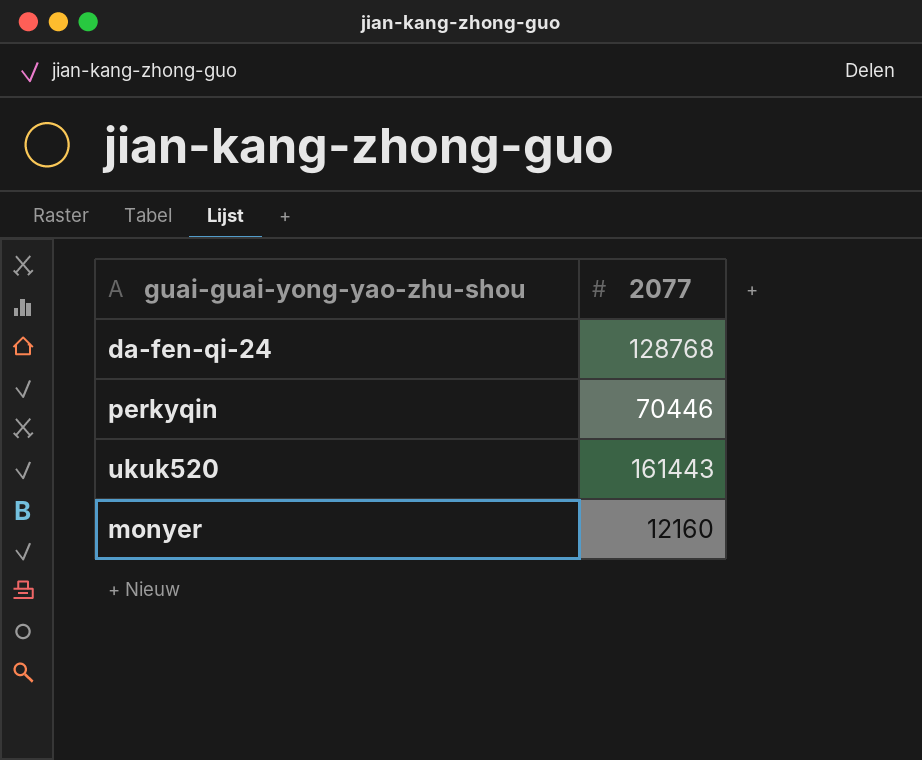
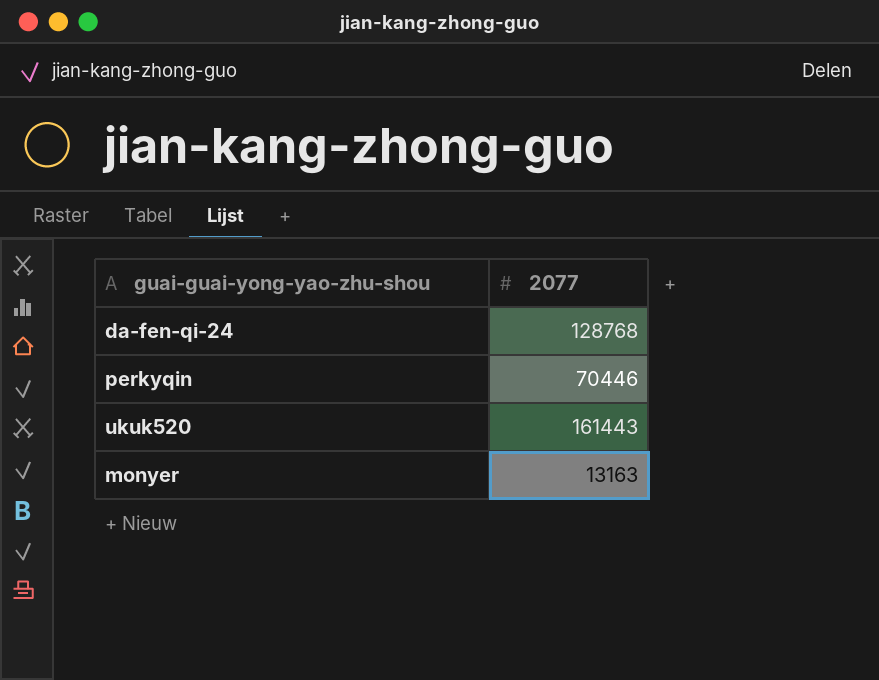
monyer | 2077: 12160 -> 13163

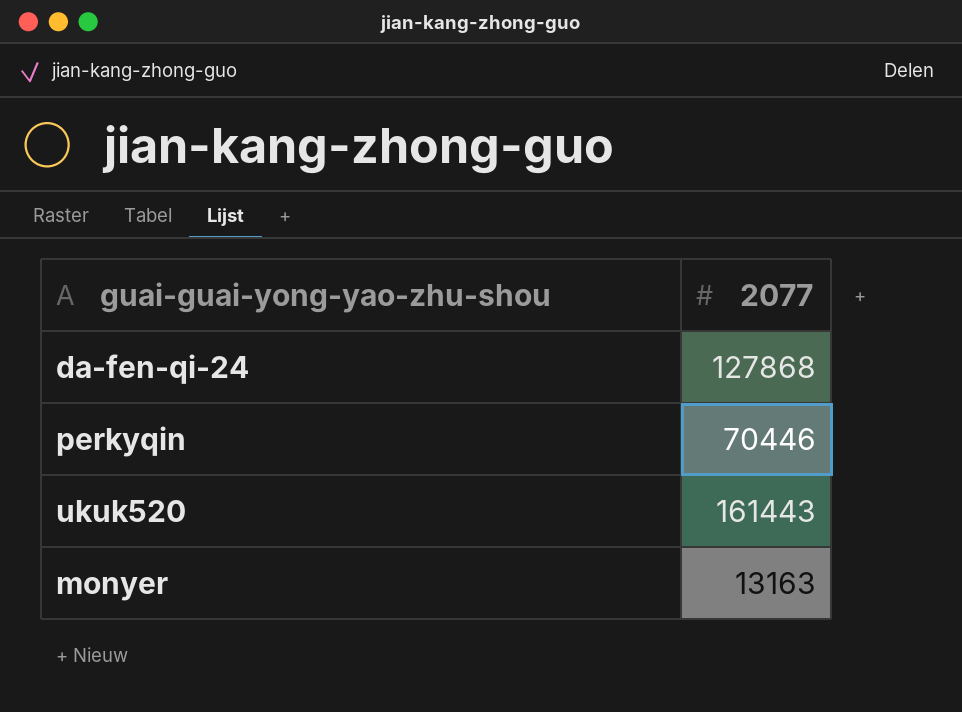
da-fen-qi-24 | 2077: 128768 -> 127868

